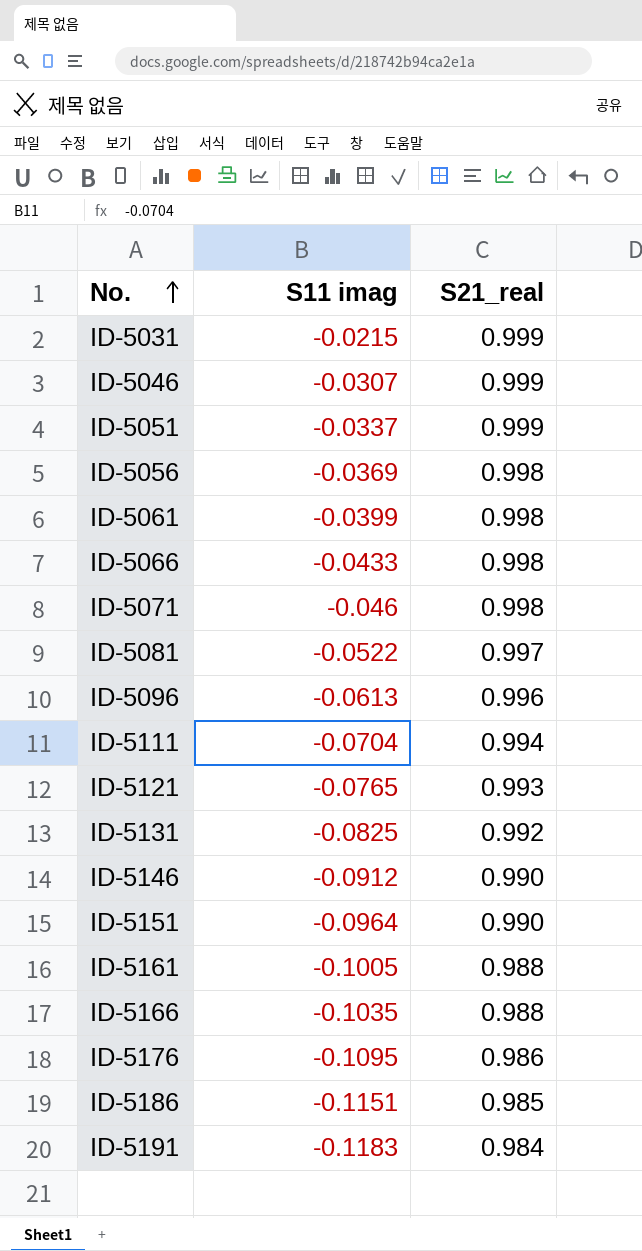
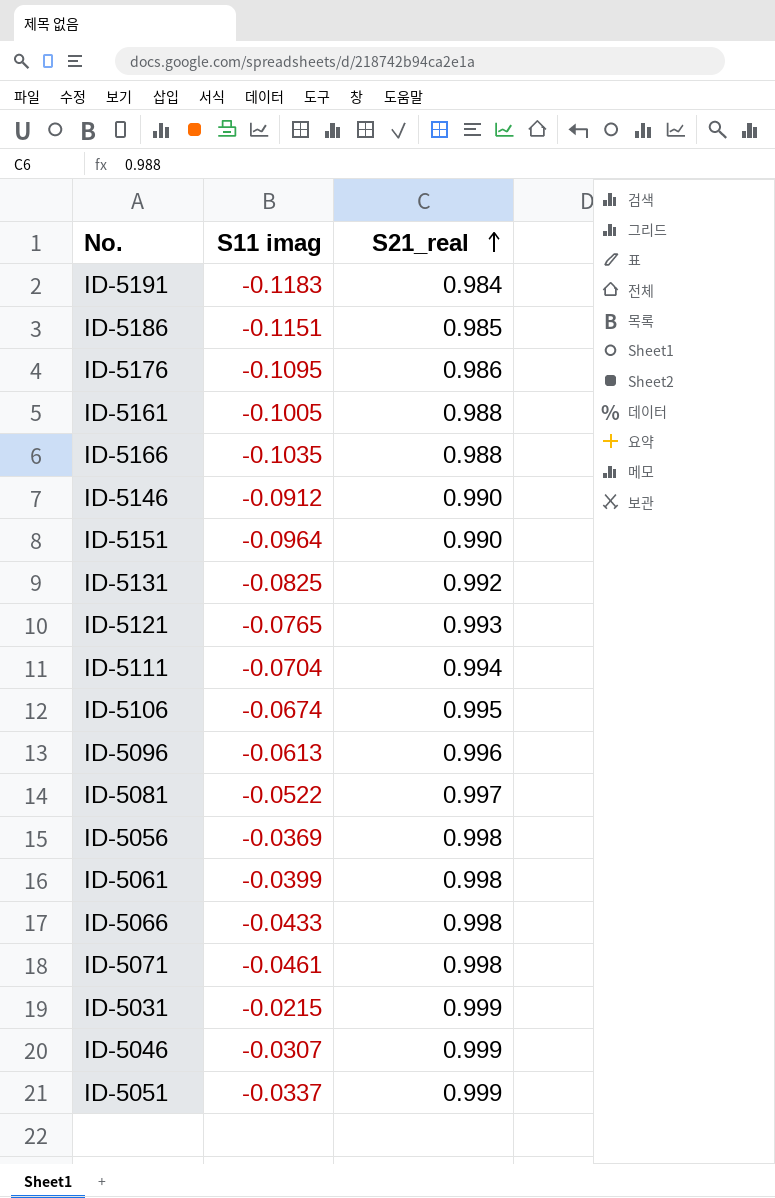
row order: No. ascending -> S21_real ascending
row ID-5106: none -> -0.0674 | 0.995
ID-5071 | S11 imag: -0.046 -> -0.0461

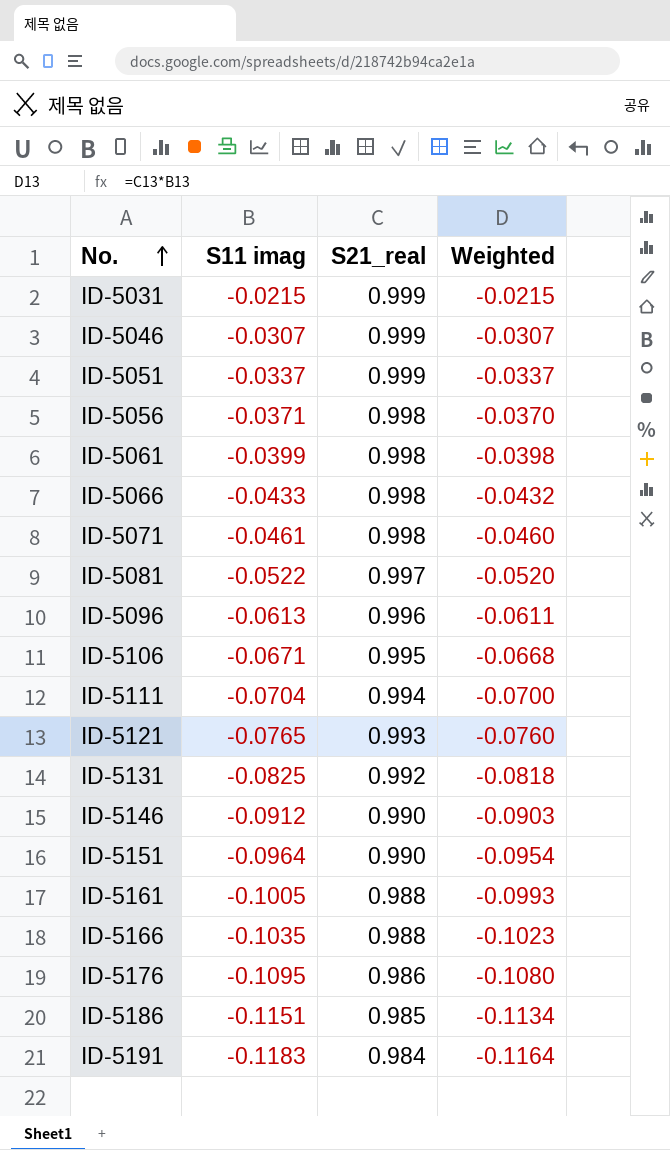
row order: S21_real ascending -> No. ascending
column Weighted | formula: none -> [S11 imag] * [S21_real]
ID-5056 | S11 imag: -0.0369 -> -0.0371
ID-5106 | S11 imag: -0.0674 -> -0.0671

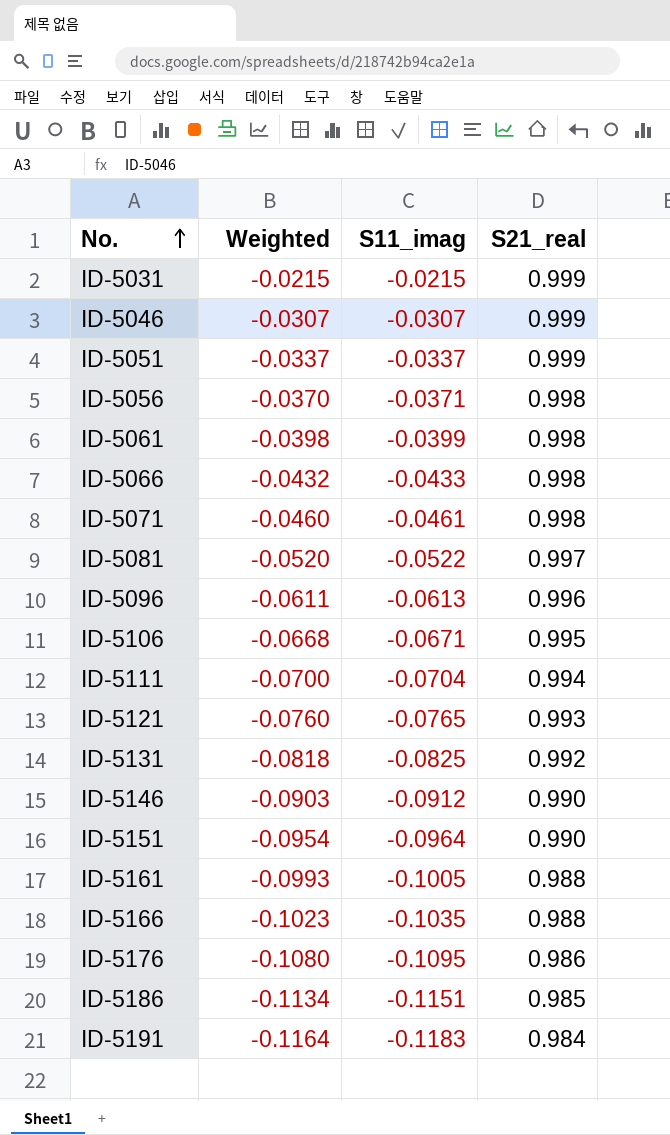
column Weighted | position: 4 -> 2
column name: S11 imag -> S11_imag

